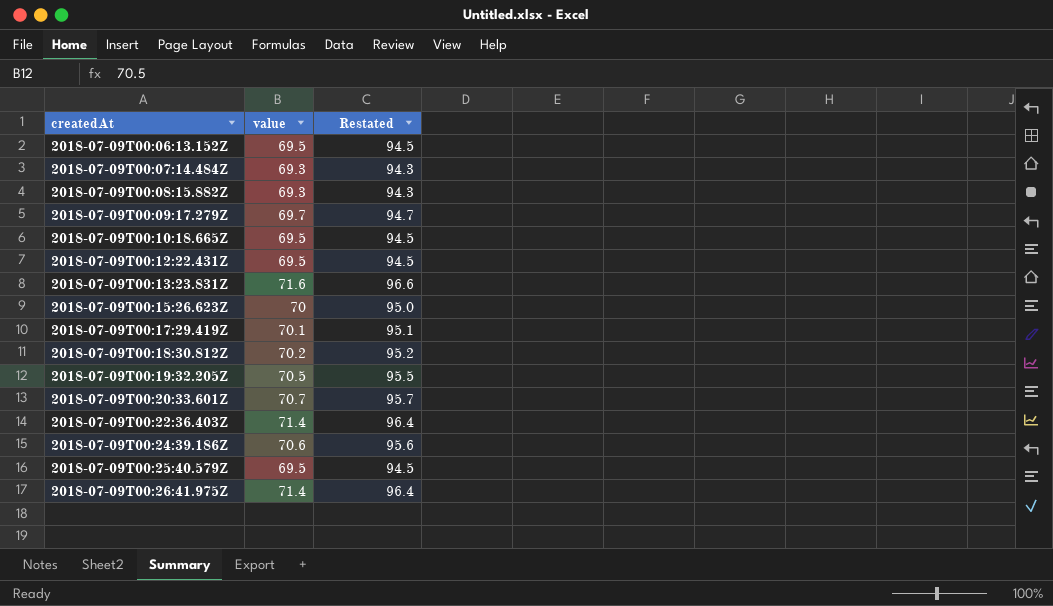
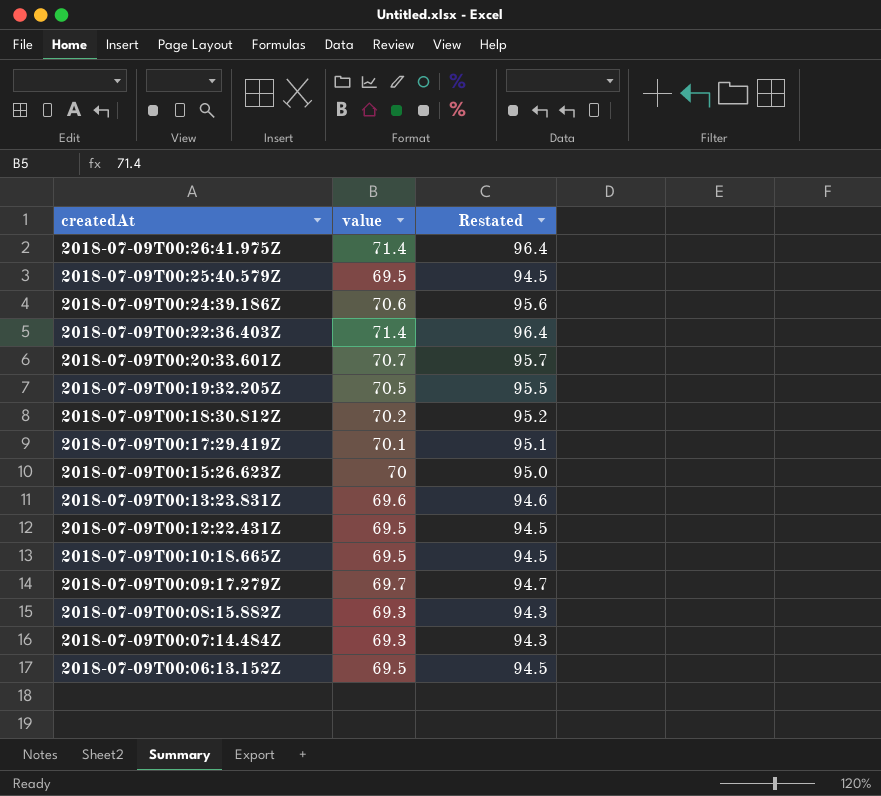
row order: createdAt ascending -> createdAt descending
2018-07-09T00:13:23.831Z | value: 71.6 -> 69.6
2018-07-09T00:13:23.831Z | Restated: 96.6 -> 94.6

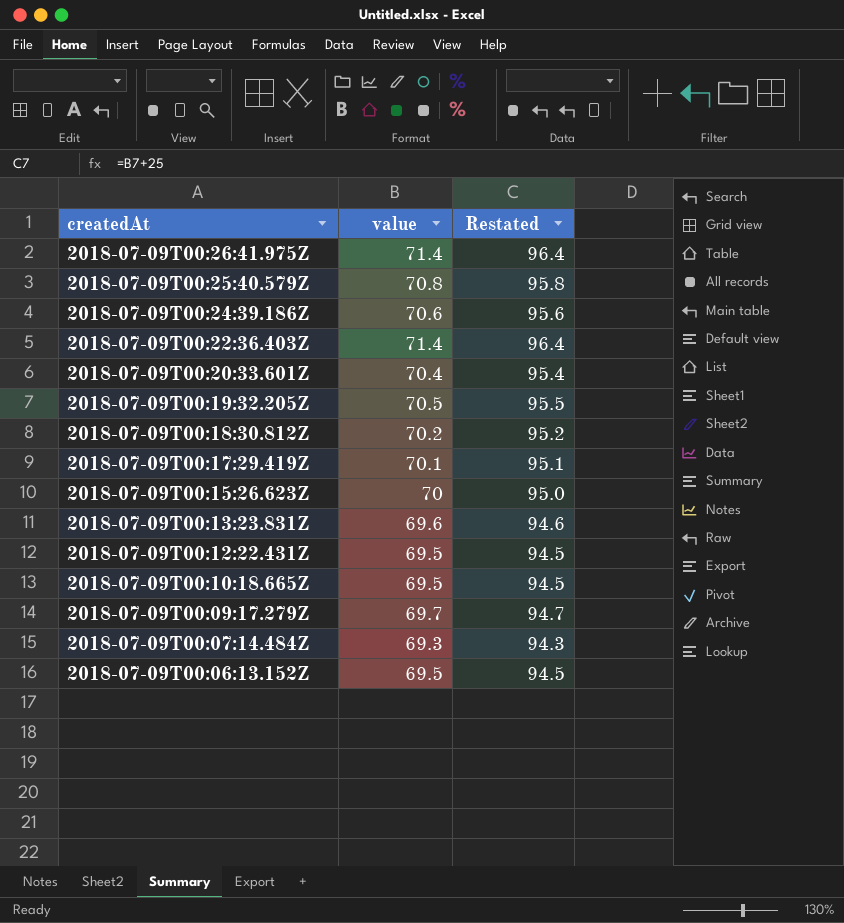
row 2018-07-09T00:08:15.882Z: 69.3 | 94.3 -> none
2018-07-09T00:25:40.579Z | value: 69.5 -> 70.8
2018-07-09T00:25:40.579Z | Restated: 94.5 -> 95.8
2018-07-09T00:20:33.601Z | value: 70.7 -> 70.4
2018-07-09T00:20:33.601Z | Restated: 95.7 -> 95.4

